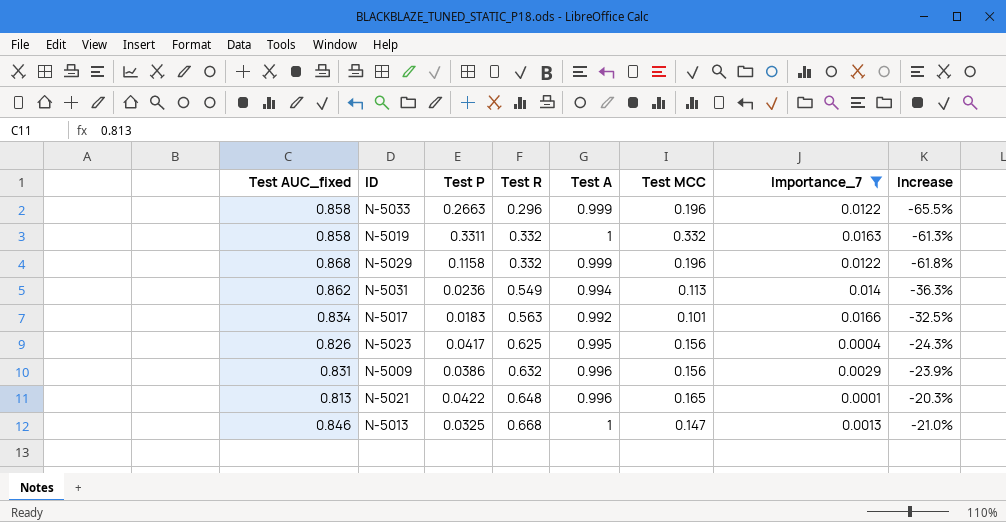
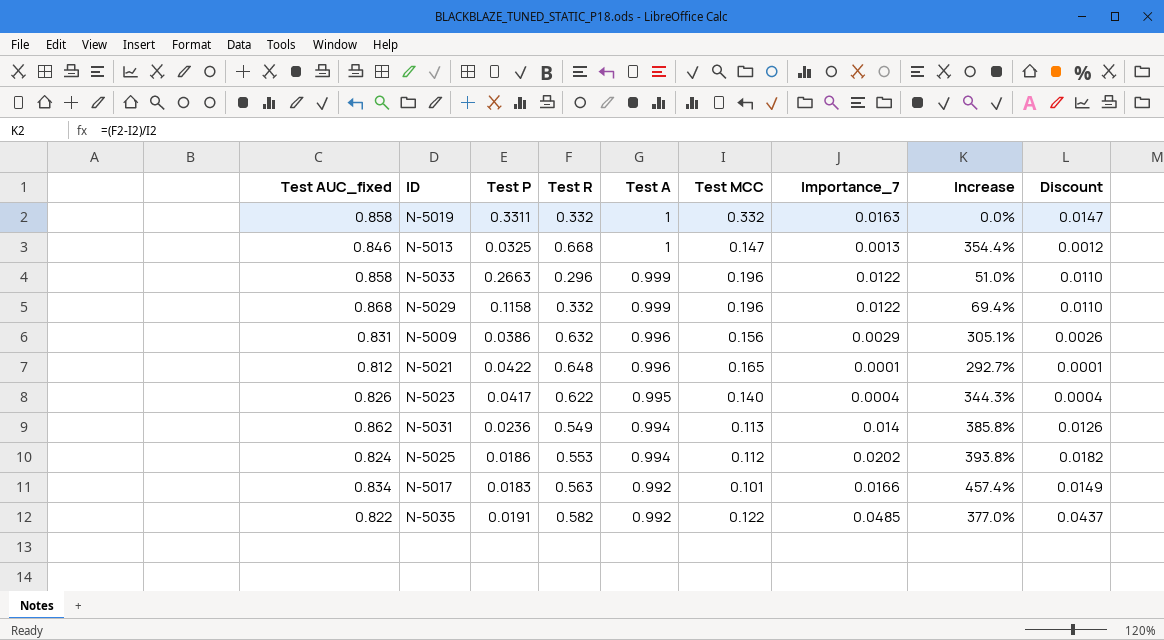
filter: Importance_7 <= 0.0166 -> none
row order: Test R ascending -> Test A descending
column Increase | formula: ([Test R] - [Test AUC_fixed]) / [Test AUC_fixed] -> ([Test R] - [Test MCC]) / [Test MCC]
column Discount | formula: none -> [Importance_7] * 0.9
N-5021 | Test AUC_fixed: 0.813 -> 0.812
N-5023 | Test R: 0.625 -> 0.622
N-5023 | Test MCC: 0.156 -> 0.140

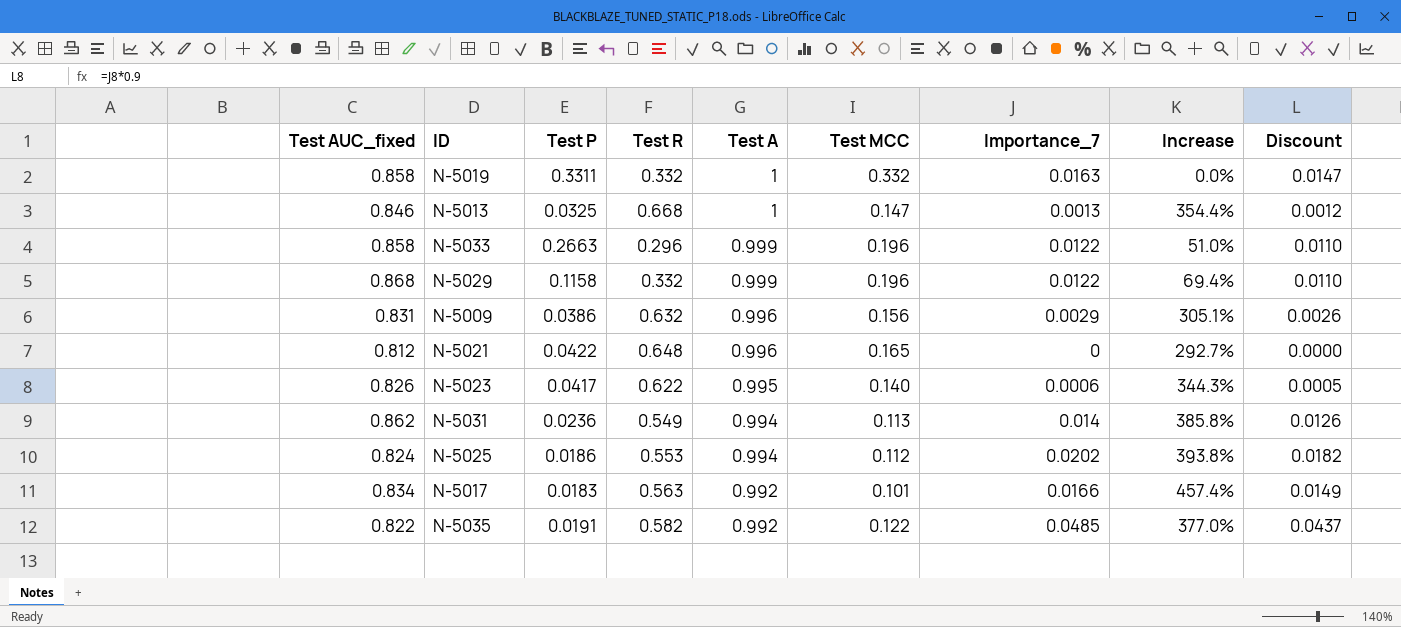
N-5021 | Importance_7: 0.0001 -> 0
N-5021 | Discount: 0.0001 -> 0.0000
N-5023 | Importance_7: 0.0004 -> 0.0006
N-5023 | Discount: 0.0004 -> 0.0005

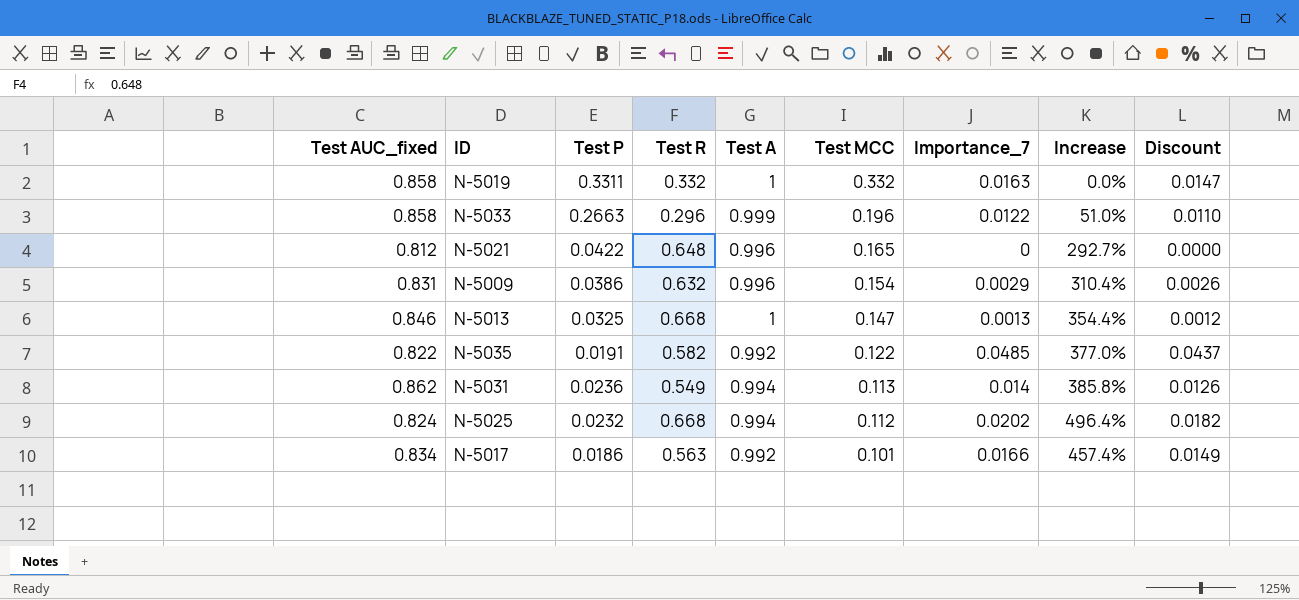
row order: Test A descending -> Test MCC descending
row N-5029: 0.868 | 0.1158 | 0.332 | 0.999 | 0.196 | 0.0122 | 69.4% | 0.0110 -> none
row N-5023: 0.826 | 0.0417 | 0.622 | 0.995 | 0.140 | 0.0006 | 344.3% | 0.0005 -> none
N-5009 | Test MCC: 0.156 -> 0.154
N-5009 | Increase: 305.1% -> 310.4%
N-5025 | Test P: 0.0186 -> 0.0232
N-5025 | Test R: 0.553 -> 0.668
N-5025 | Increase: 393.8% -> 496.4%
N-5017 | Test P: 0.0183 -> 0.0186

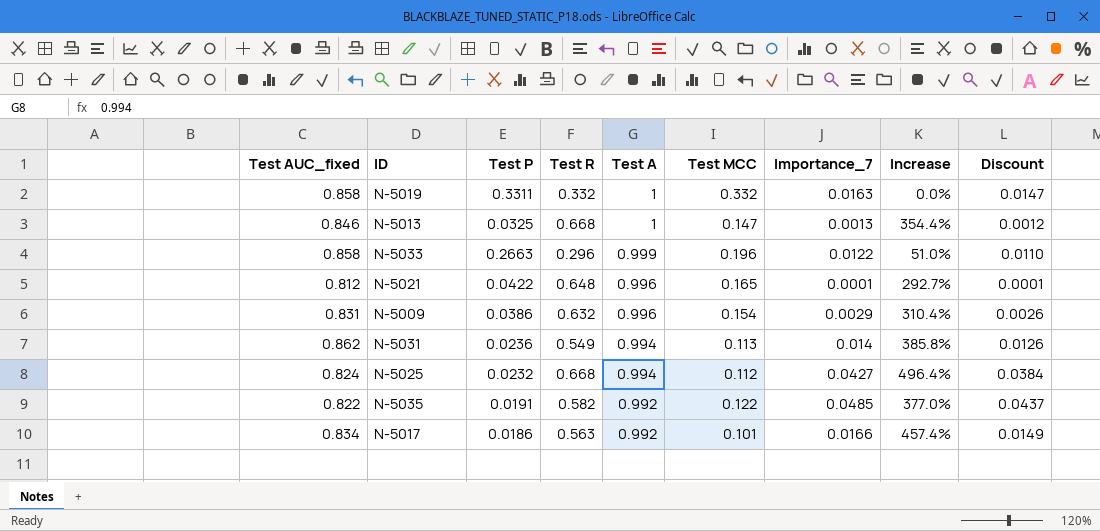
row order: Test MCC descending -> Test A descending
N-5021 | Importance_7: 0 -> 0.0001
N-5021 | Discount: 0.0000 -> 0.0001
N-5025 | Importance_7: 0.0202 -> 0.0427
N-5025 | Discount: 0.0182 -> 0.0384

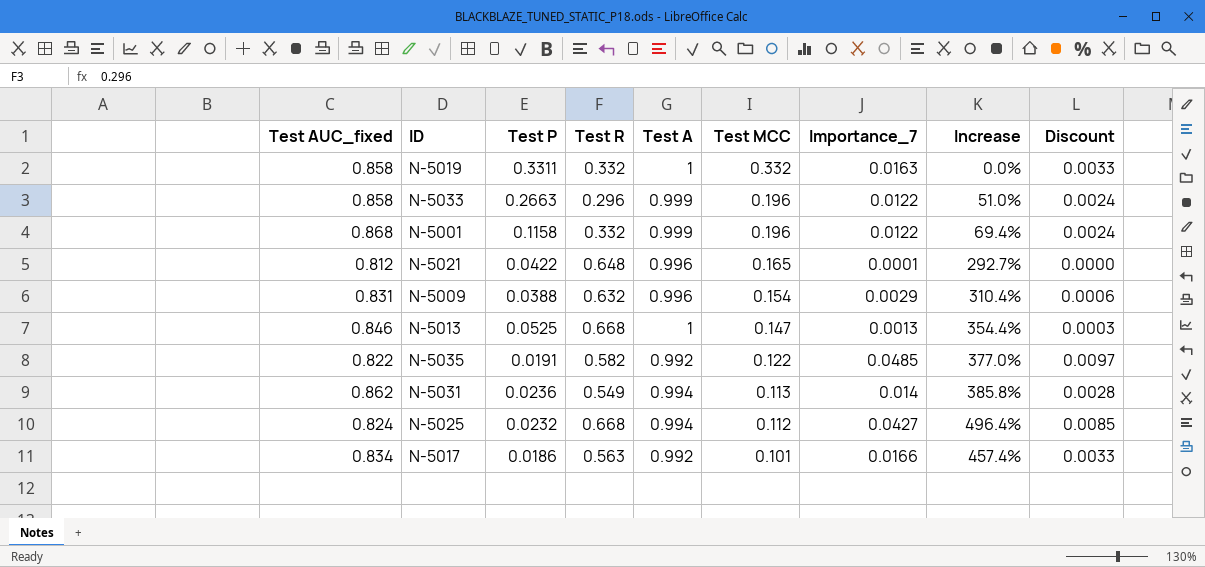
row order: Test A descending -> Test MCC descending
column Discount | formula: [Importance_7] * 0.9 -> [Importance_7] * 0.2
row N-5001: none -> 0.868 | 0.1158 | 0.332 | 0.999 | 0.196 | 0.0122 | 69.4% | 0.0024
N-5009 | Test P: 0.0386 -> 0.0388
N-5013 | Test P: 0.0325 -> 0.0525

